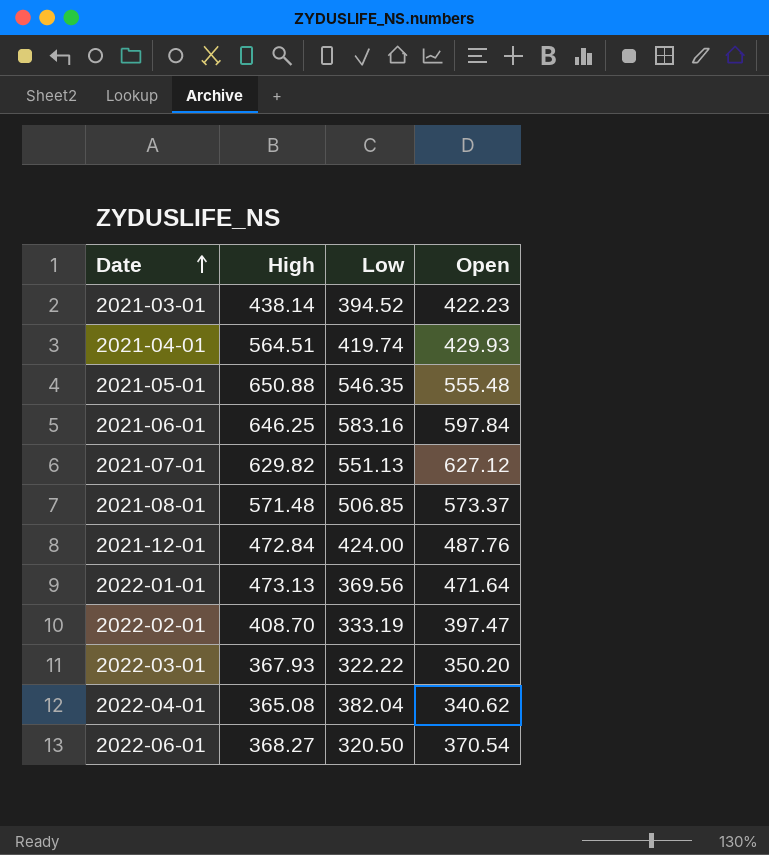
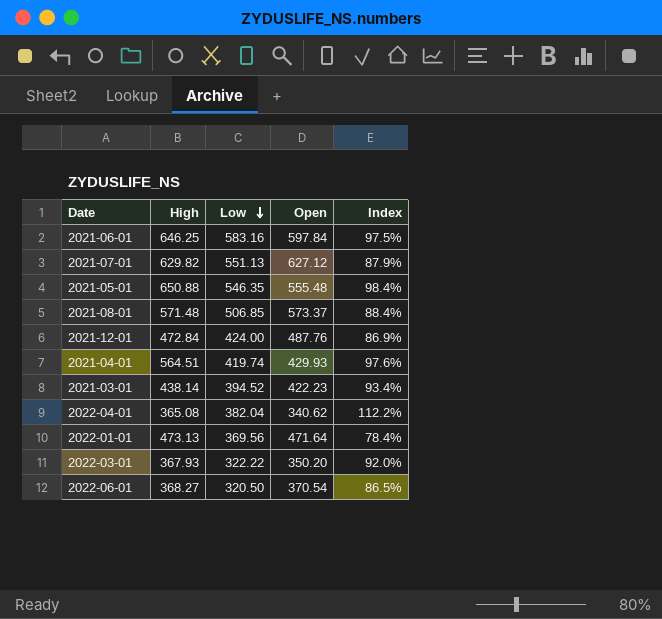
row order: Date ascending -> Low descending
column Index | formula: none -> [Low] / [Open]
row 2022-02-01: 408.70 | 333.19 | 397.47 -> none

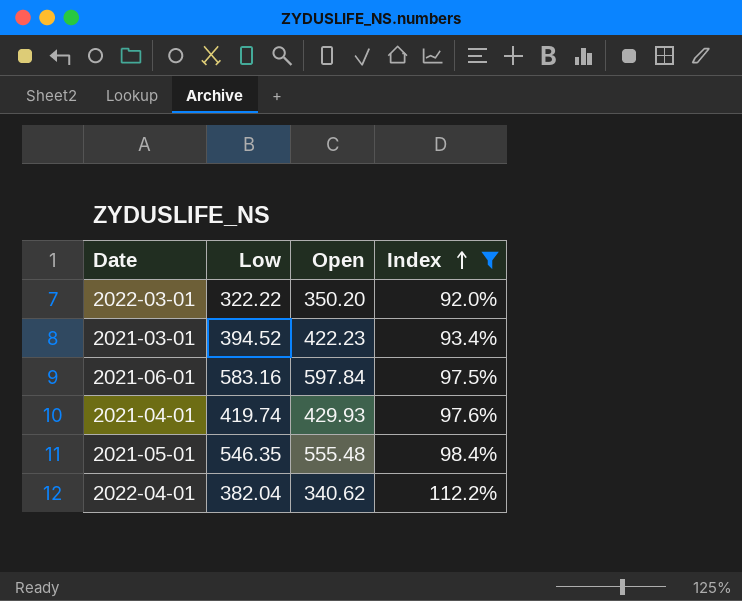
filter: none -> Index >= 92.0%
row order: Low descending -> Index ascending
column High | position: 2 -> none

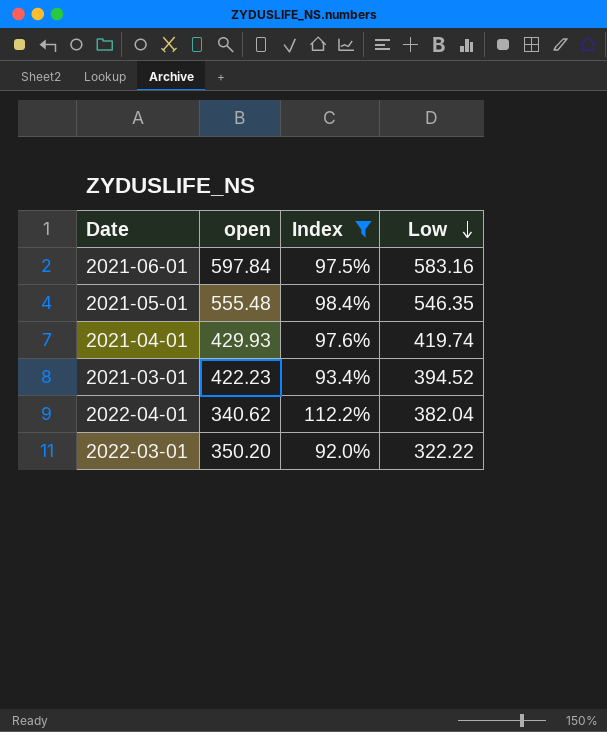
row order: Index ascending -> Low descending
column name: Open -> open
column Low | position: 2 -> 4

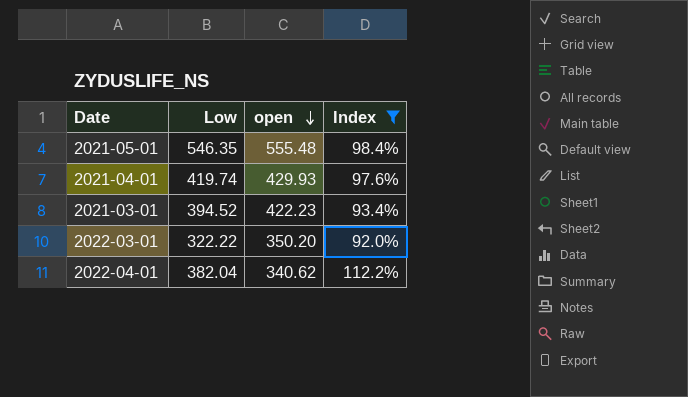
row order: Low descending -> open descending
column Low | position: 4 -> 2
row 2021-06-01: 597.84 | 97.5% | 583.16 -> none

